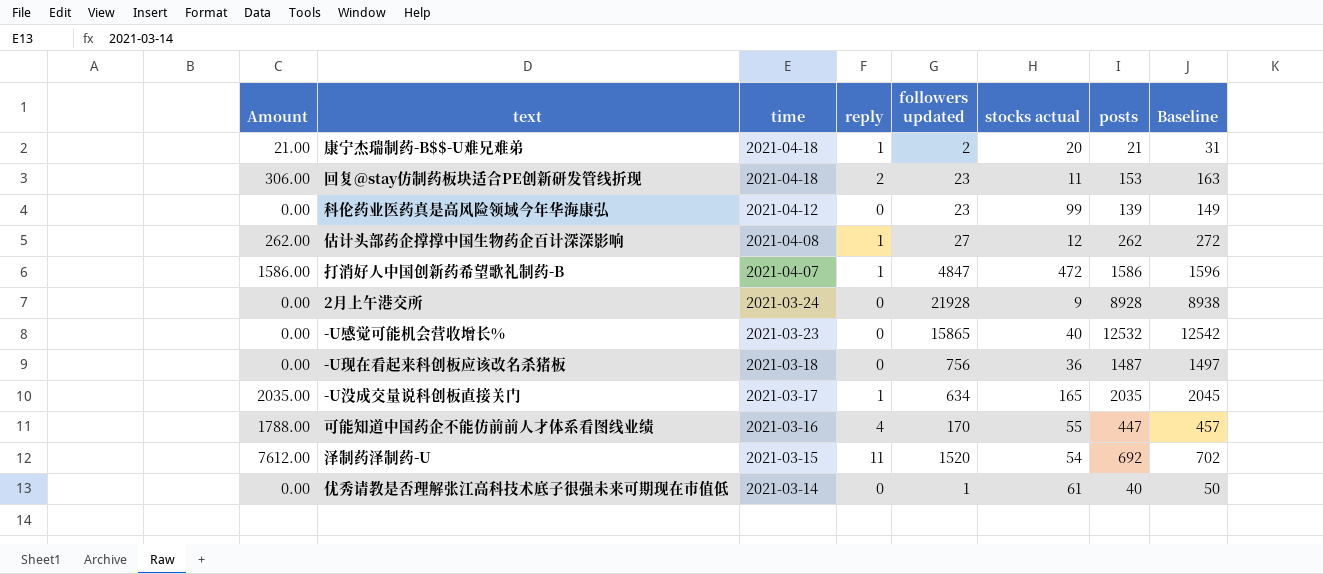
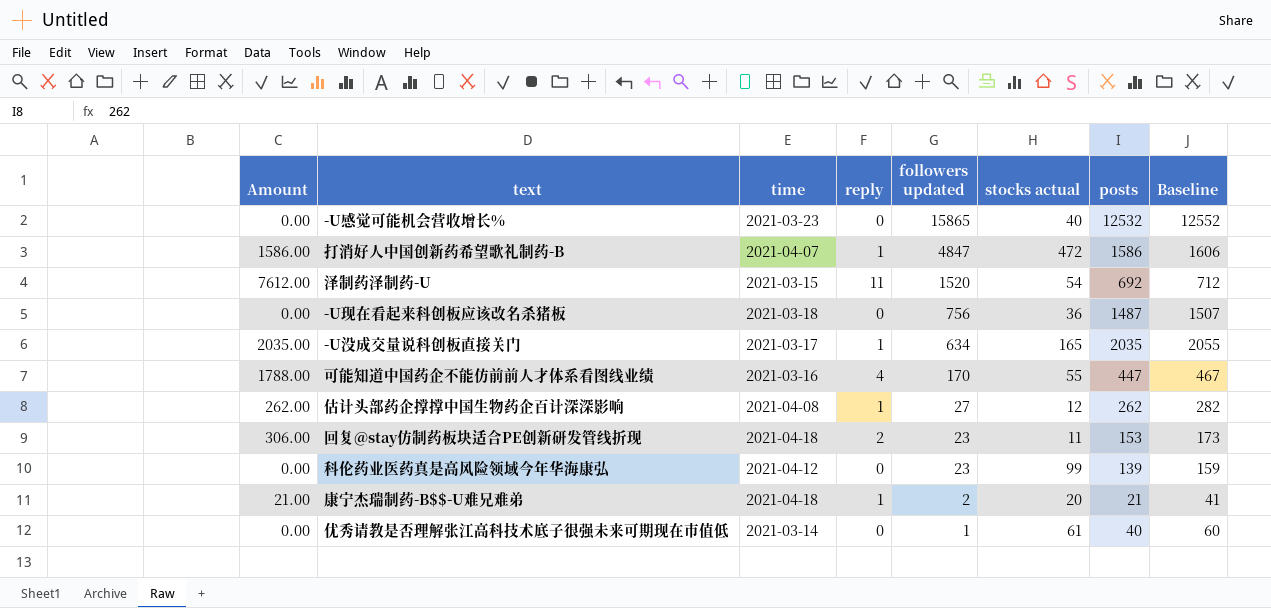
row order: time descending -> followers updated descending
column Baseline | formula: [posts] + 10 -> [posts] + 20
row 2月上午港交所: 0.00 | 2021-03-24 | 0 | 21928 | 9 | 8928 | 8938 -> none

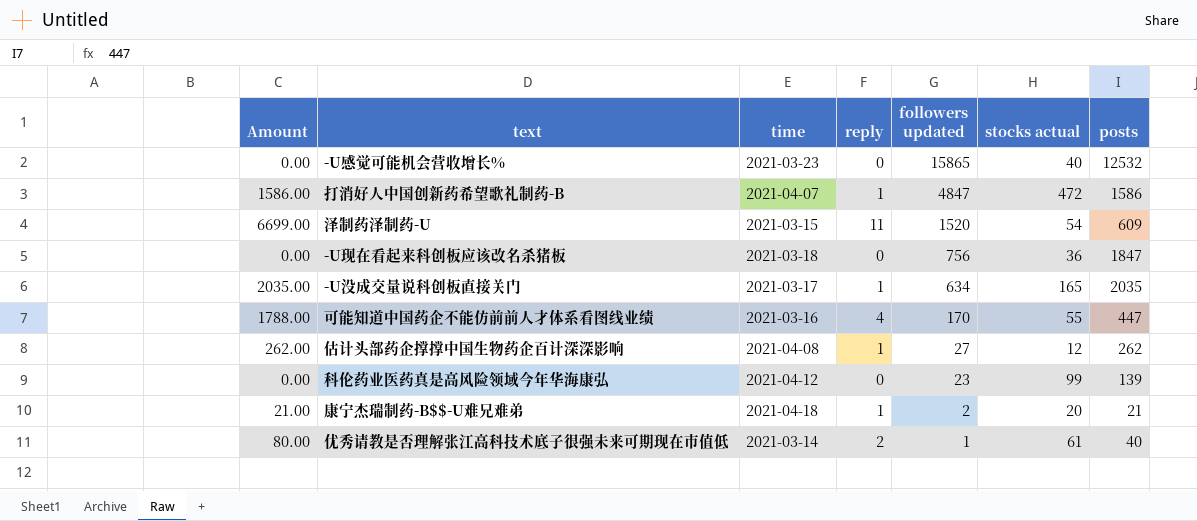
column Baseline | formula: [posts] + 20 -> none
row 回复@stay仿制药板块适合PE创新研发管线折现: 306.00 | 2021-04-18 | 2 | 23 | 11 | 153 | 173 -> none
泽制药泽制药-U | Amount: 7612.00 -> 6699.00
泽制药泽制药-U | posts: 692 -> 609
-U现在看起来科创板应该改名杀猪板 | posts: 1487 -> 1847
优秀请教是否理解张江高科技术底子很强未来可期现在市值低 | Amount: 0.00 -> 80.00
优秀请教是否理解张江高科技术底子很强未来可期现在市值低 | reply: 0 -> 2

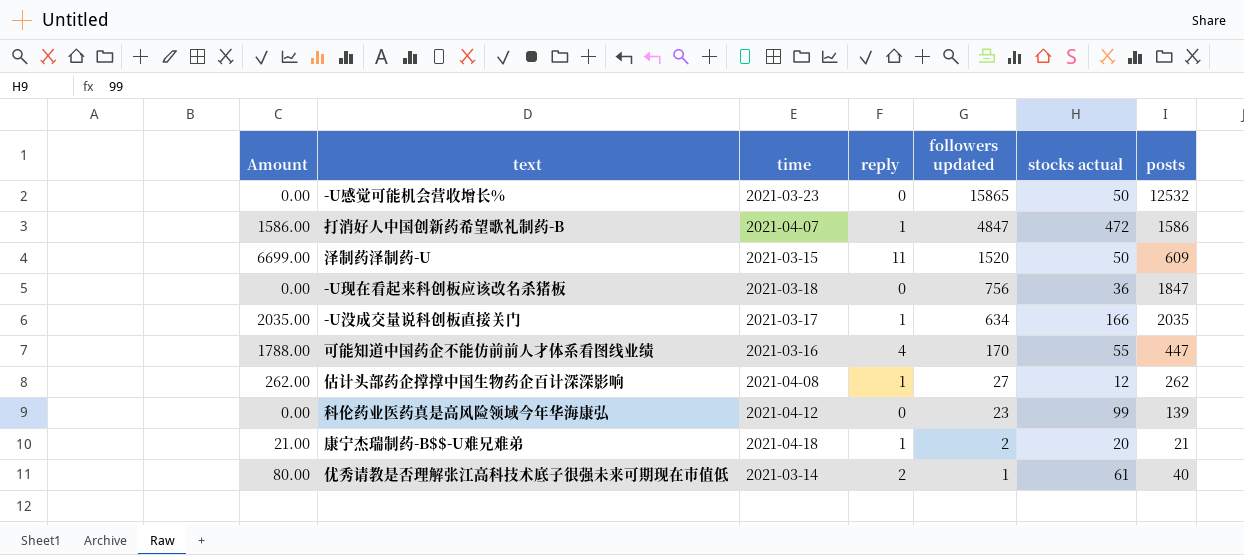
-U感觉可能机会营收增长% | stocks actual: 40 -> 50
泽制药泽制药-U | stocks actual: 54 -> 50
-U没成交量说科创板直接关门 | stocks actual: 165 -> 166

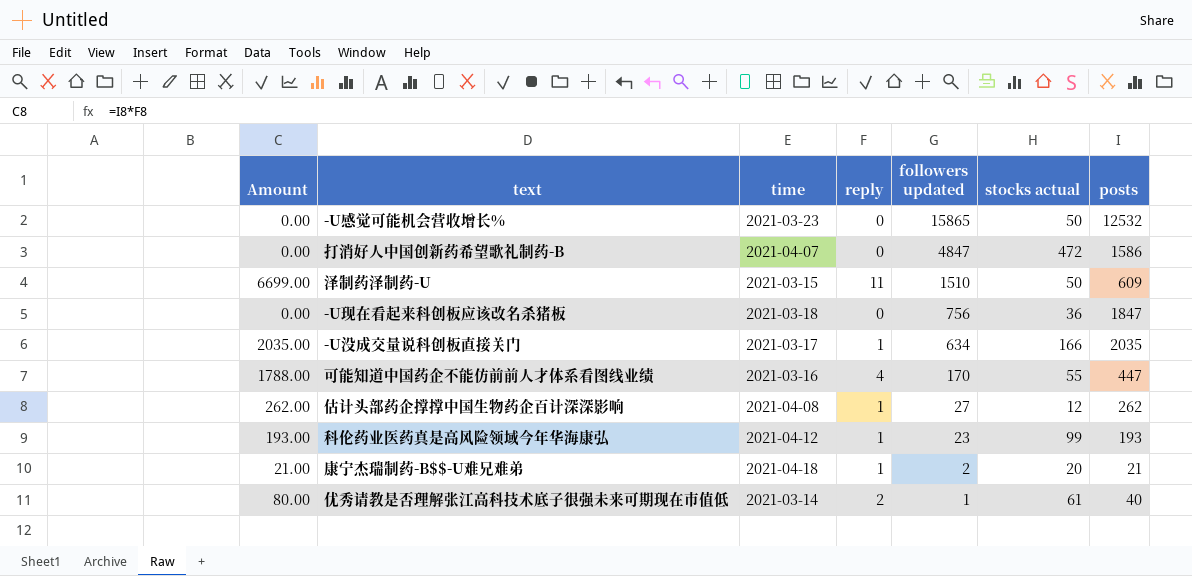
打消好人中国创新药希望歌礼制药-B | Amount: 1586.00 -> 0.00
打消好人中国创新药希望歌礼制药-B | reply: 1 -> 0
泽制药泽制药-U | followers updated: 1520 -> 1510
科伦药业医药真是高风险领域今年华海康弘 | Amount: 0.00 -> 193.00
科伦药业医药真是高风险领域今年华海康弘 | reply: 0 -> 1
科伦药业医药真是高风险领域今年华海康弘 | posts: 139 -> 193

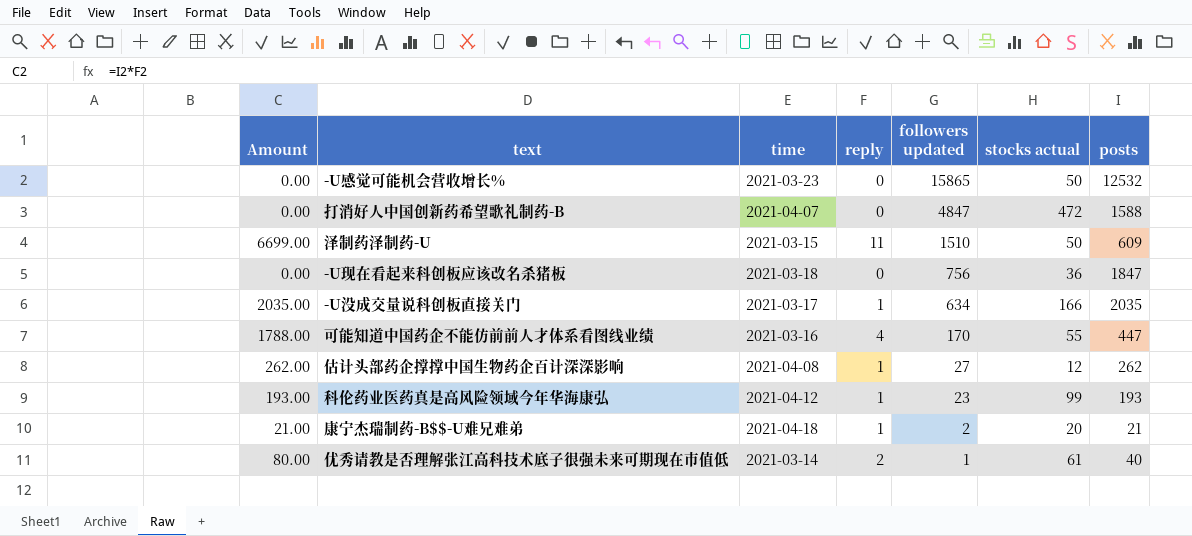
打消好人中国创新药希望歌礼制药-B | posts: 1586 -> 1588

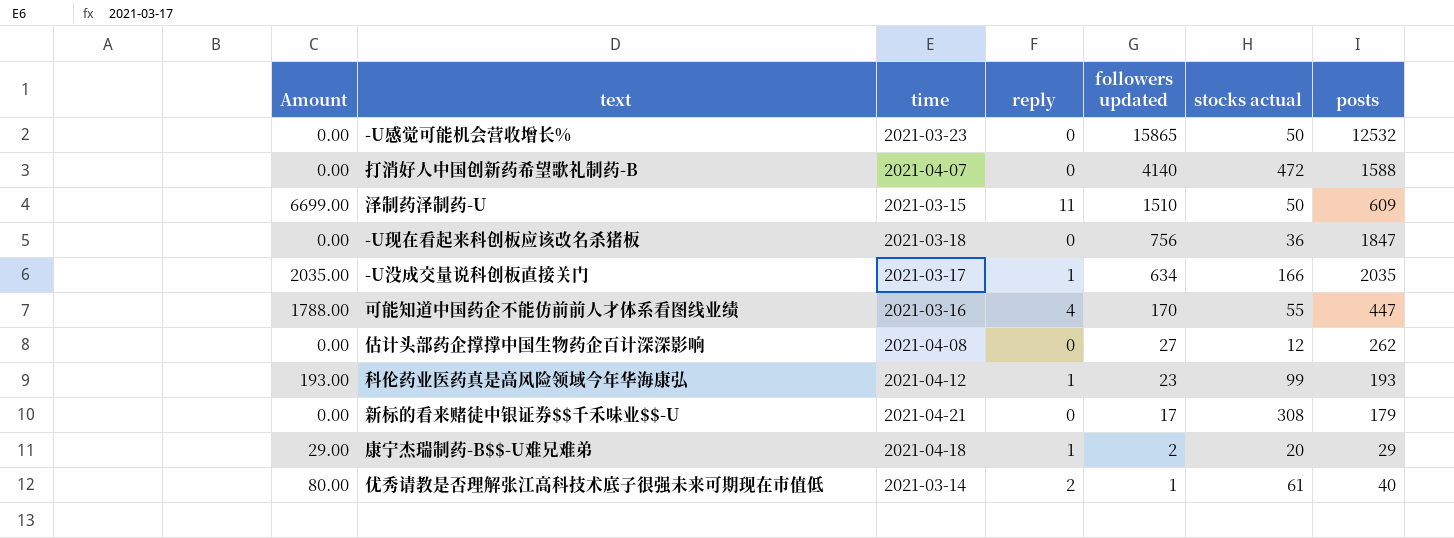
打消好人中国创新药希望歌礼制药-B | followers updated: 4847 -> 4140
估计头部药企撑撑中国生物药企百计深深影响 | Amount: 262.00 -> 0.00
估计头部药企撑撑中国生物药企百计深深影响 | reply: 1 -> 0
row 新标的看来赌徒中银证券$$千禾味业$$-U: none -> 0.00 | 2021-04-21 | 0 | 17 | 308 | 179
康宁杰瑞制药-B$$-U难兄难弟 | Amount: 21.00 -> 29.00
康宁杰瑞制药-B$$-U难兄难弟 | posts: 21 -> 29

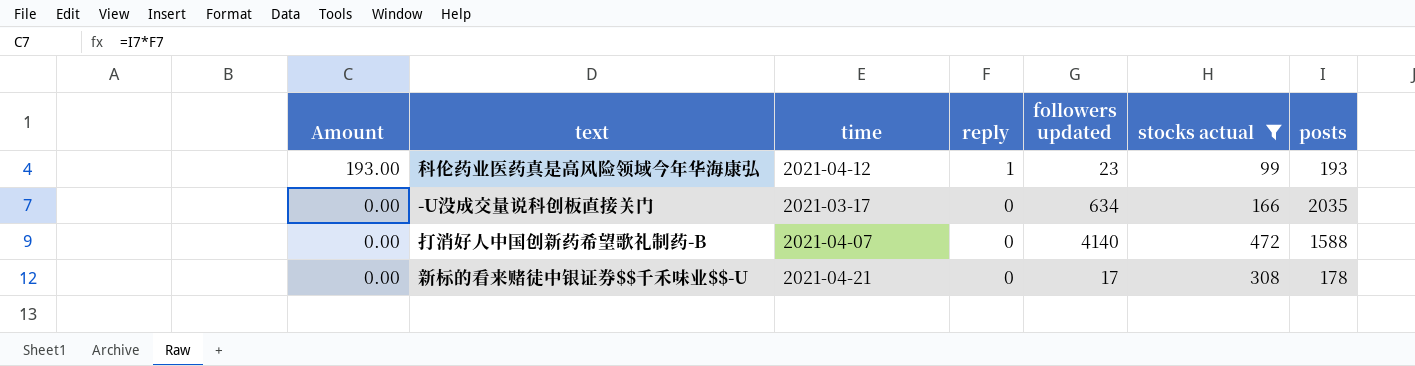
filter: none -> stocks actual >= 99
row order: followers updated descending -> Amount descending
-U没成交量说科创板直接关门 | Amount: 2035.00 -> 0.00
-U没成交量说科创板直接关门 | reply: 1 -> 0
新标的看来赌徒中银证券$$千禾味业$$-U | posts: 179 -> 178

